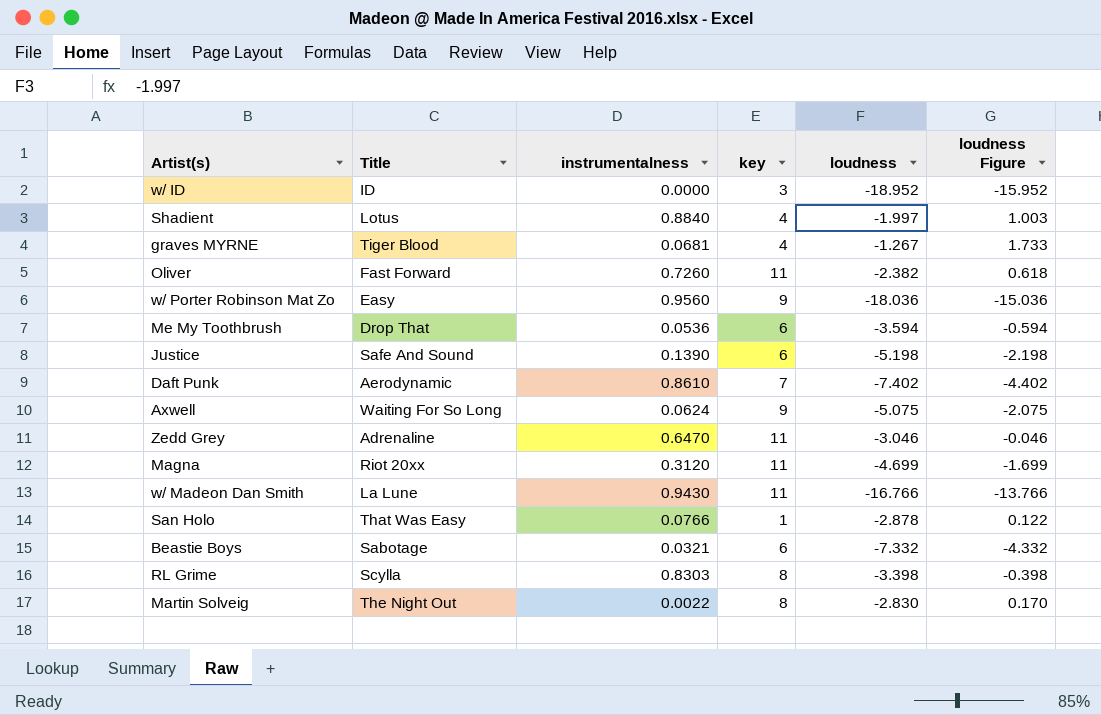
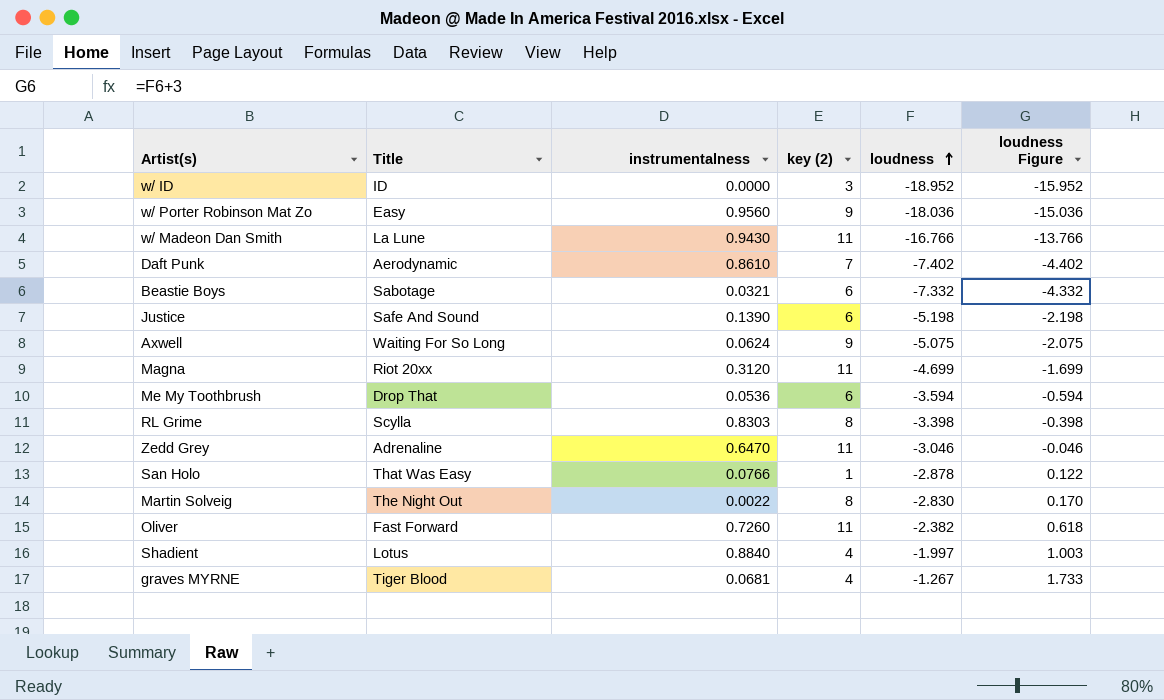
row order: none -> loudness ascending
column name: key -> key (2)

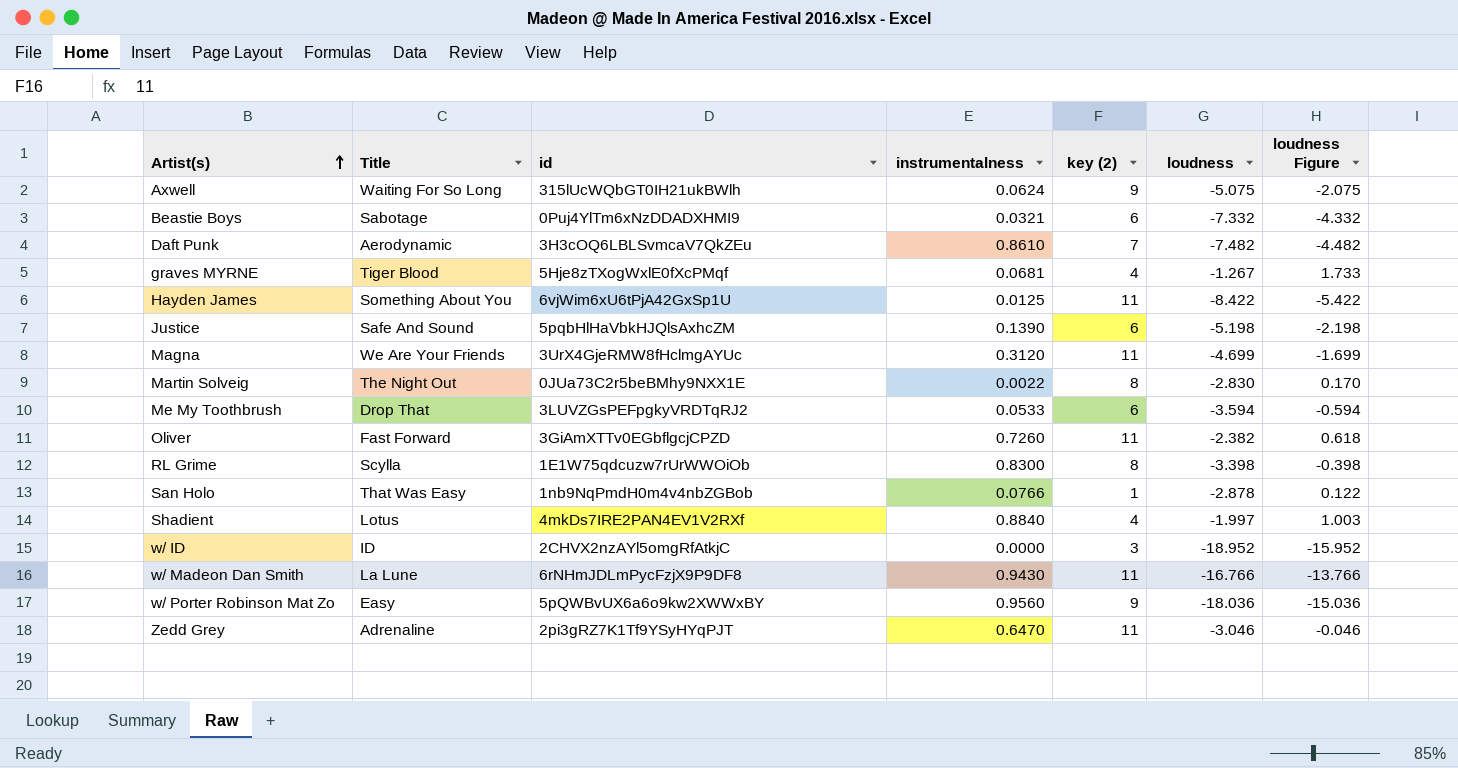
row order: loudness ascending -> Artist(s) ascending
column id | position: none -> 3
Daft Punk | loudness: -7.402 -> -7.482
Daft Punk | loudness Figure: -4.402 -> -4.482
row Hayden James: none -> Something About You | 6vjWim6xU6tPjA42GxSp1U | 0.0125 | 11 | -8.422 | -5.422
Magna | Title: Riot 20xx -> We Are Your Friends
Me My Toothbrush | instrumentalness: 0.0536 -> 0.0533
RL Grime | instrumentalness: 0.8303 -> 0.8300

